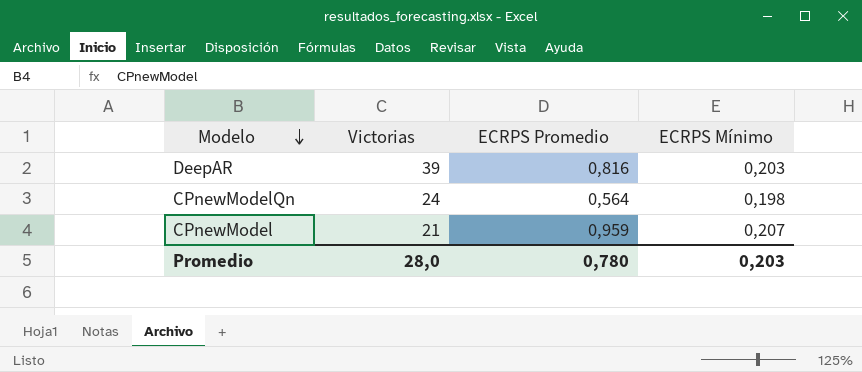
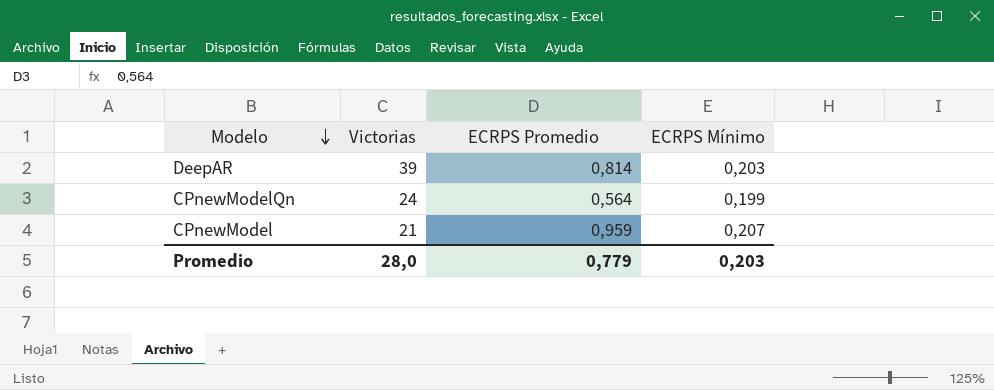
DeepAR | ECRPS Promedio: 0,816 -> 0,814
CPnewModelQn | ECRPS Mínimo: 0,198 -> 0,199
Promedio | ECRPS Promedio: 0,780 -> 0,779

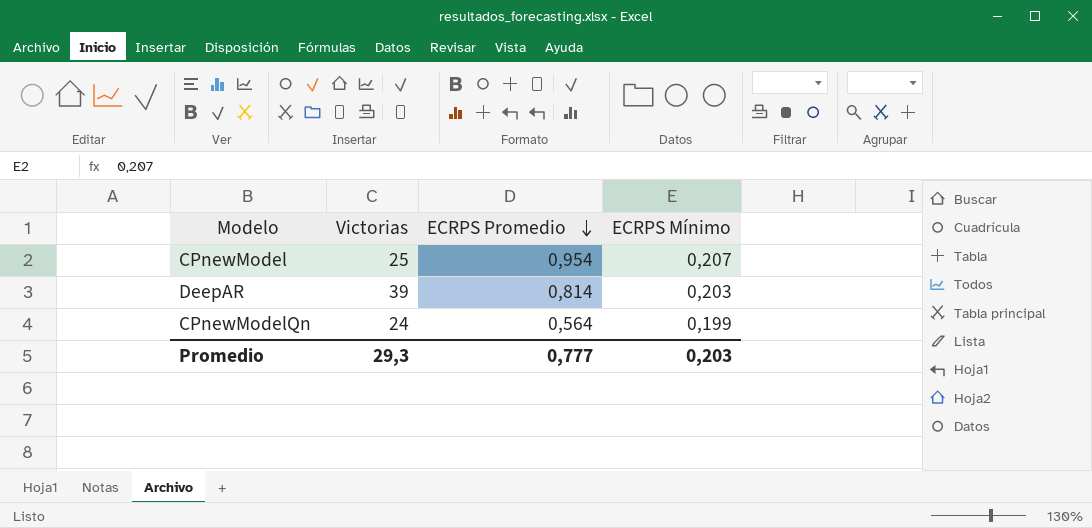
row order: Modelo descending -> ECRPS Promedio descending
CPnewModel | Victorias: 21 -> 25
CPnewModel | ECRPS Promedio: 0,959 -> 0,954
Promedio | Victorias: 28,0 -> 29,3
Promedio | ECRPS Promedio: 0,779 -> 0,777

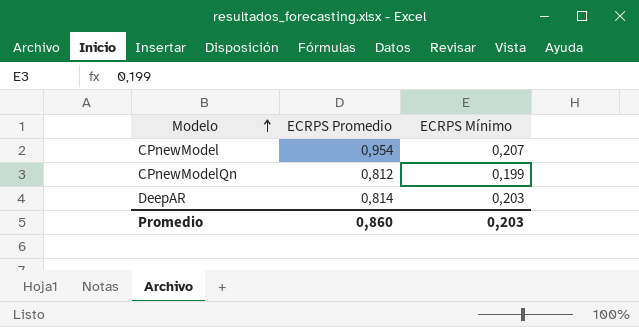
row order: ECRPS Promedio descending -> Modelo ascending
column Victorias | position: 2 -> none
CPnewModelQn | ECRPS Promedio: 0,564 -> 0,812
Promedio | ECRPS Promedio: 0,777 -> 0,860

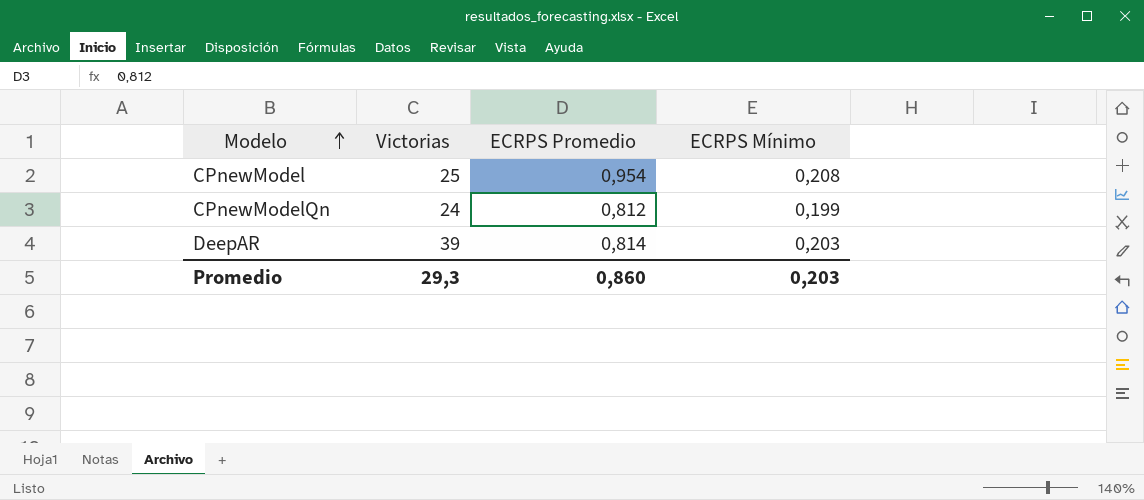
column Victorias | position: none -> 2
CPnewModel | ECRPS Mínimo: 0,207 -> 0,208

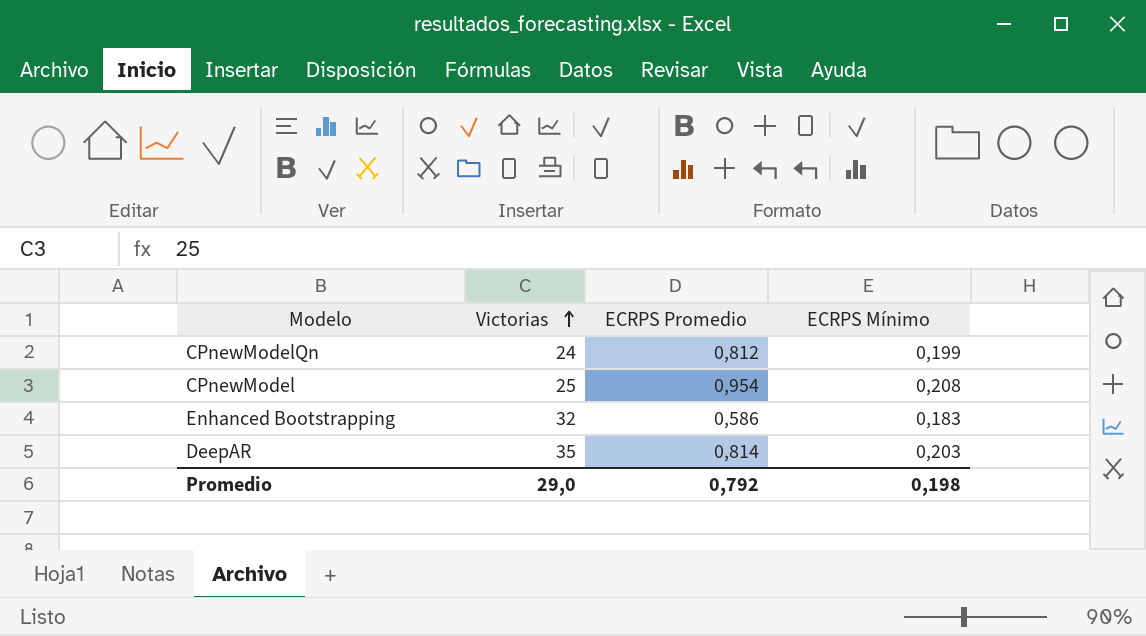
row order: Modelo ascending -> Victorias ascending
row Enhanced Bootstrapping: none -> 32 | 0,586 | 0,183
DeepAR | Victorias: 39 -> 35
Promedio | Victorias: 29,3 -> 29,0
Promedio | ECRPS Promedio: 0,860 -> 0,792
Promedio | ECRPS Mínimo: 0,203 -> 0,198

